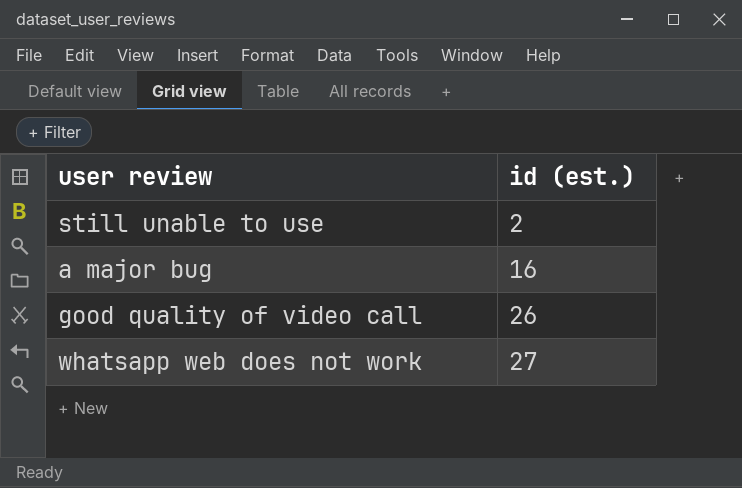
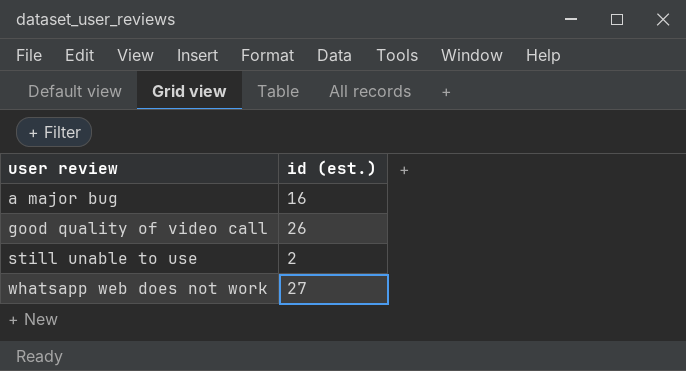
row order: id (est.) ascending -> user review ascending

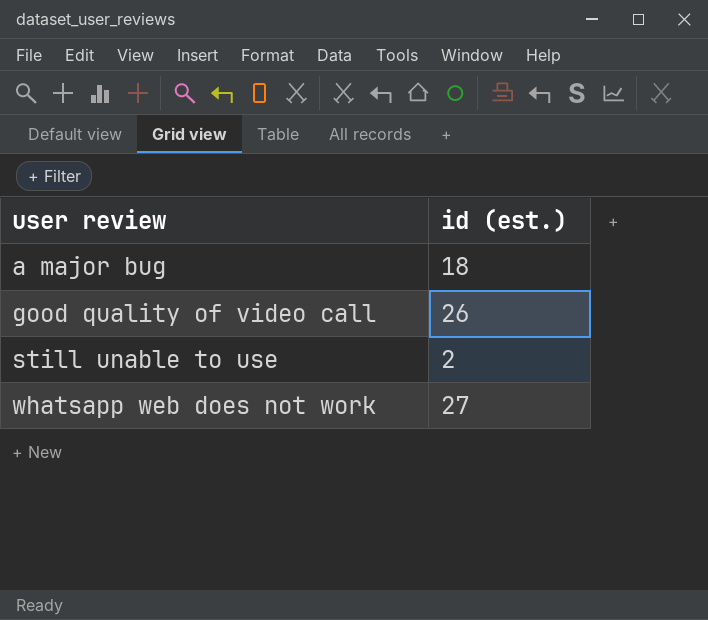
a major bug | id (est.): 16 -> 18

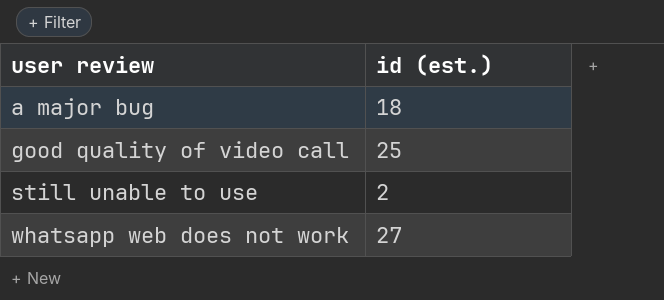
good quality of video call | id (est.): 26 -> 25

